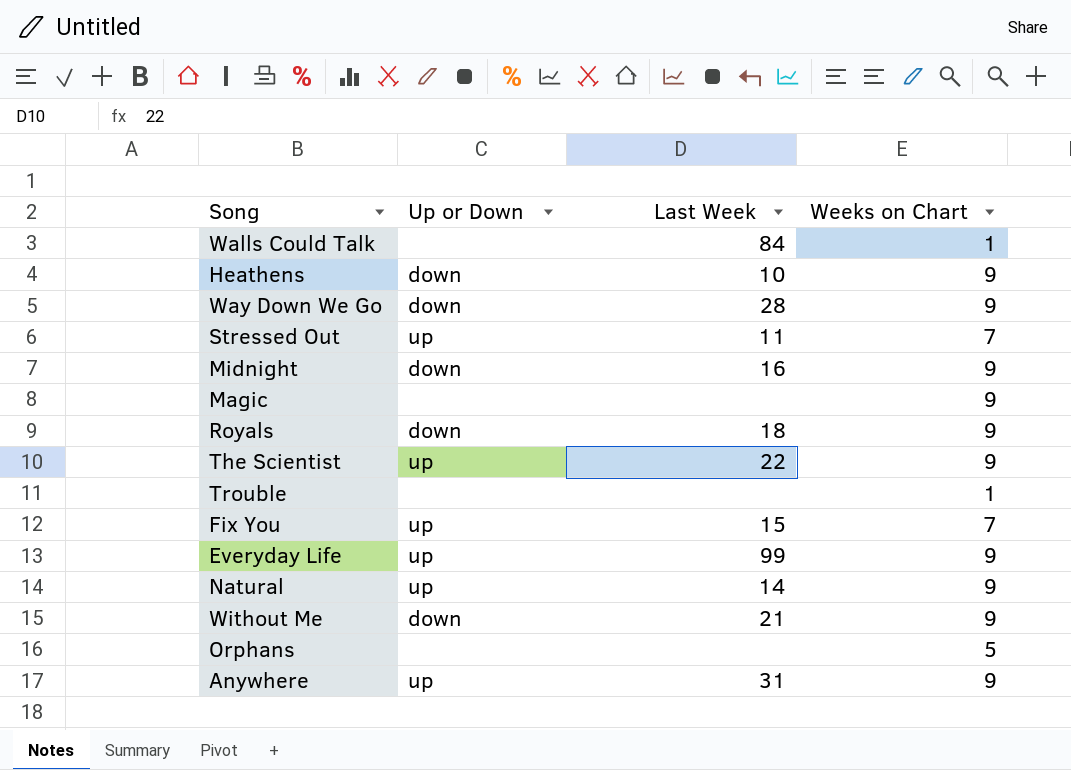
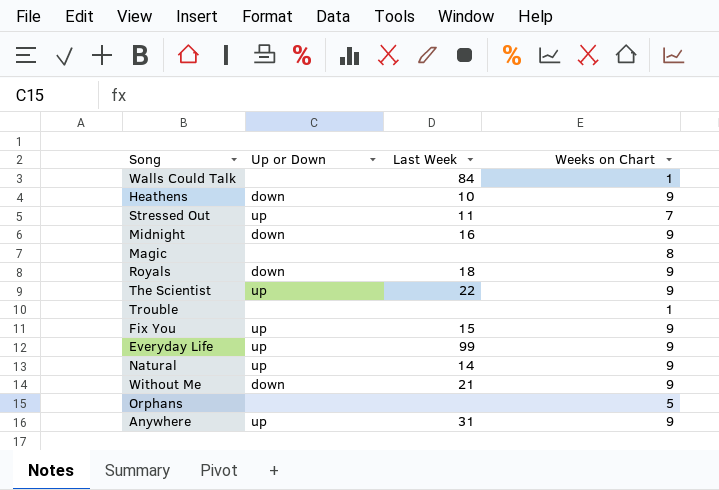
row Way Down We Go: down | 28 | 9 -> none
Magic | Weeks on Chart: 9 -> 8
Fix You | Weeks on Chart: 7 -> 9

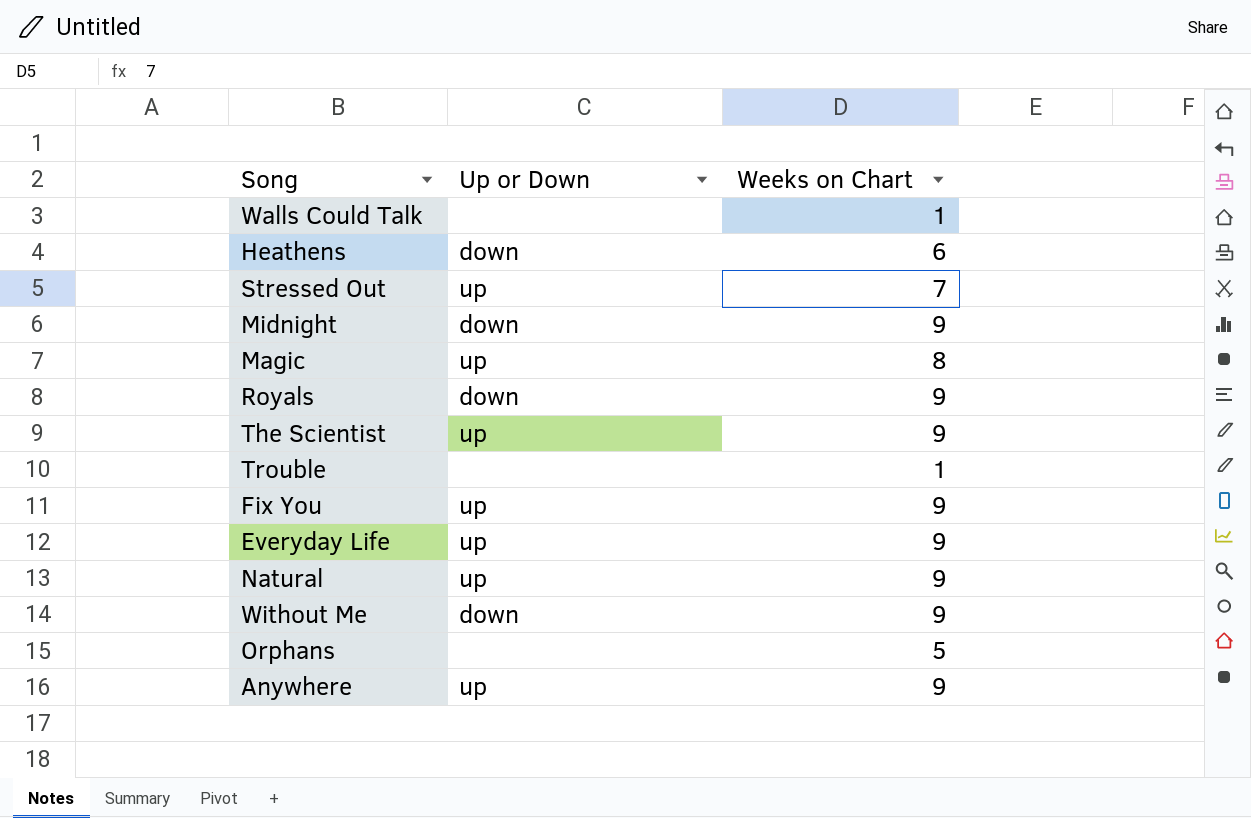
column Last Week | position: 3 -> none
Heathens | Weeks on Chart: 9 -> 6
Magic | Up or Down: none -> up

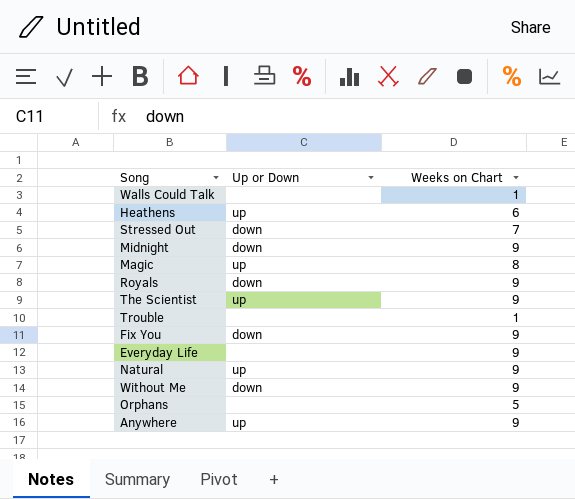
Heathens | Up or Down: down -> up
Stressed Out | Up or Down: up -> down
Fix You | Up or Down: up -> down
Everyday Life | Up or Down: up -> none

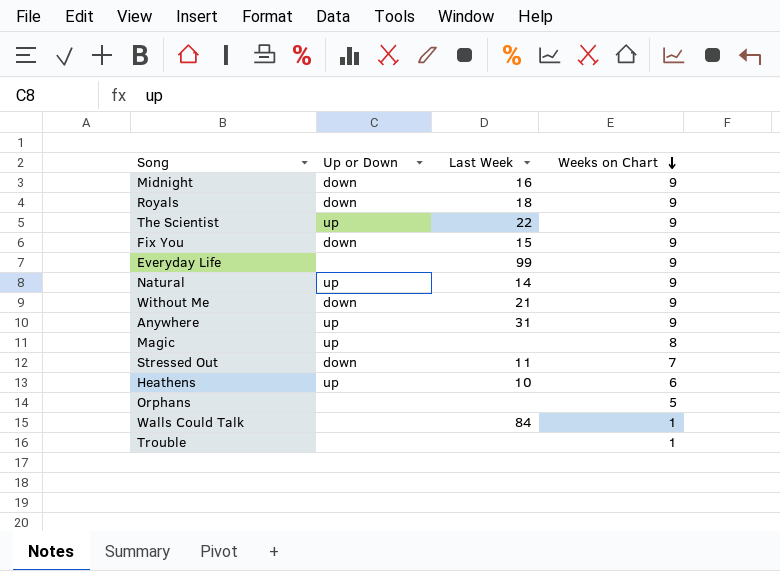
row order: none -> Weeks on Chart descending
column Last Week | position: none -> 3

